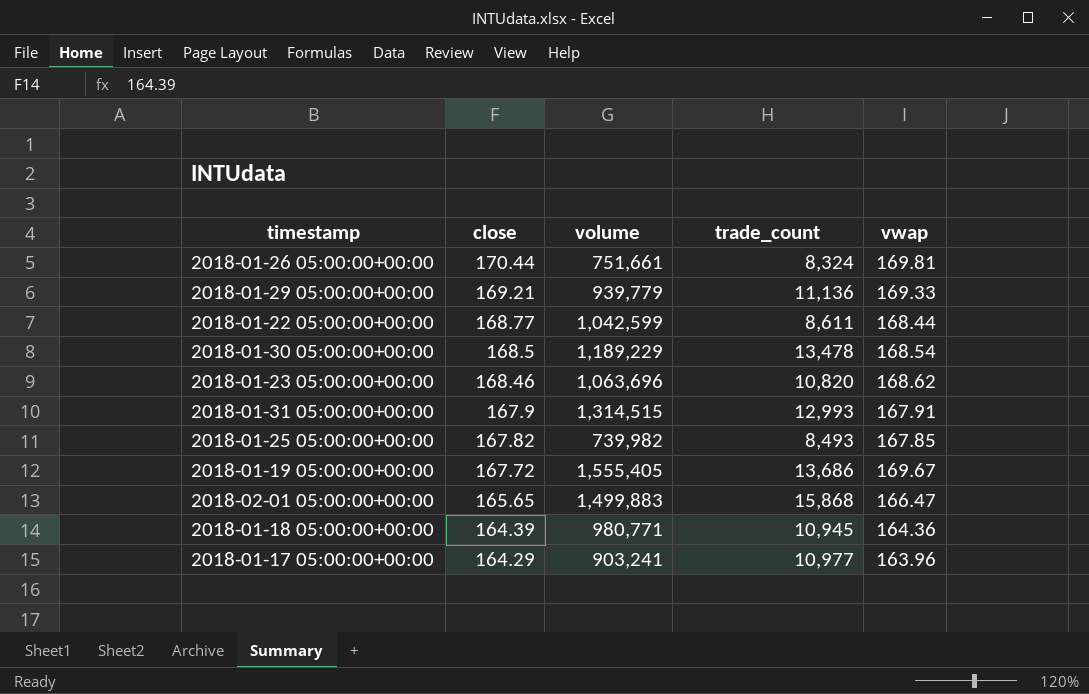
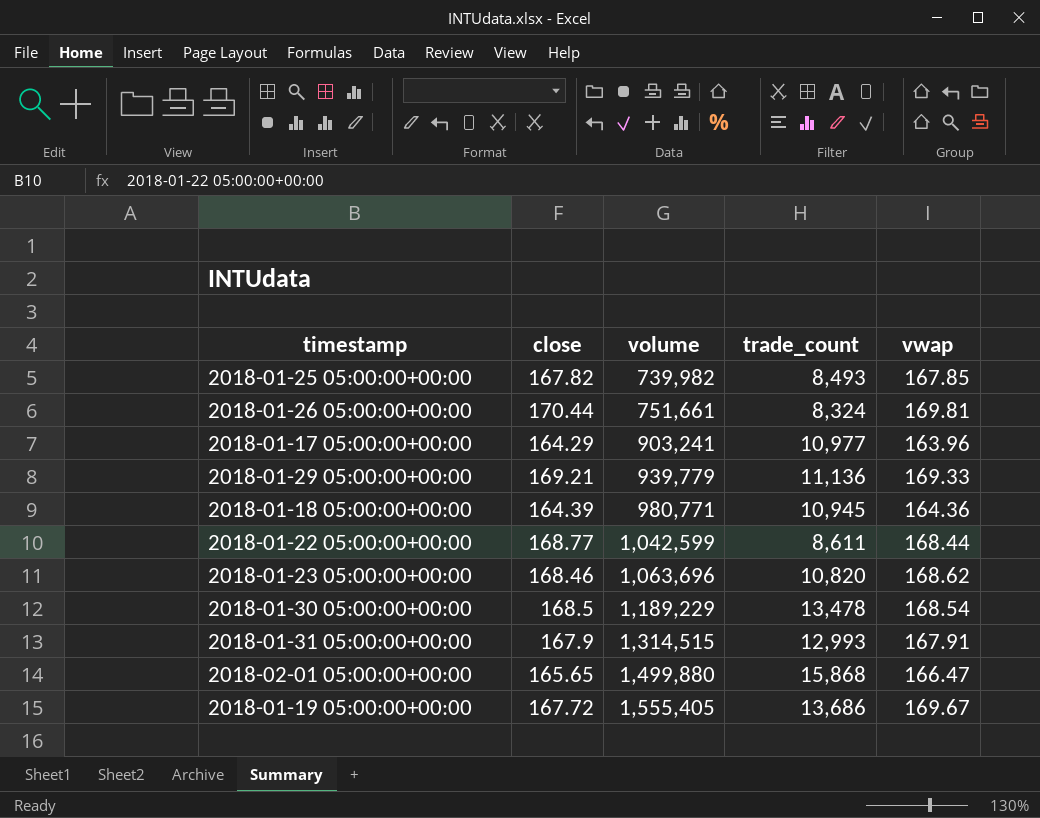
row order: close descending -> volume ascending
2018-02-01 05:00:00+00:00 | volume: 1,499,883 -> 1,499,880

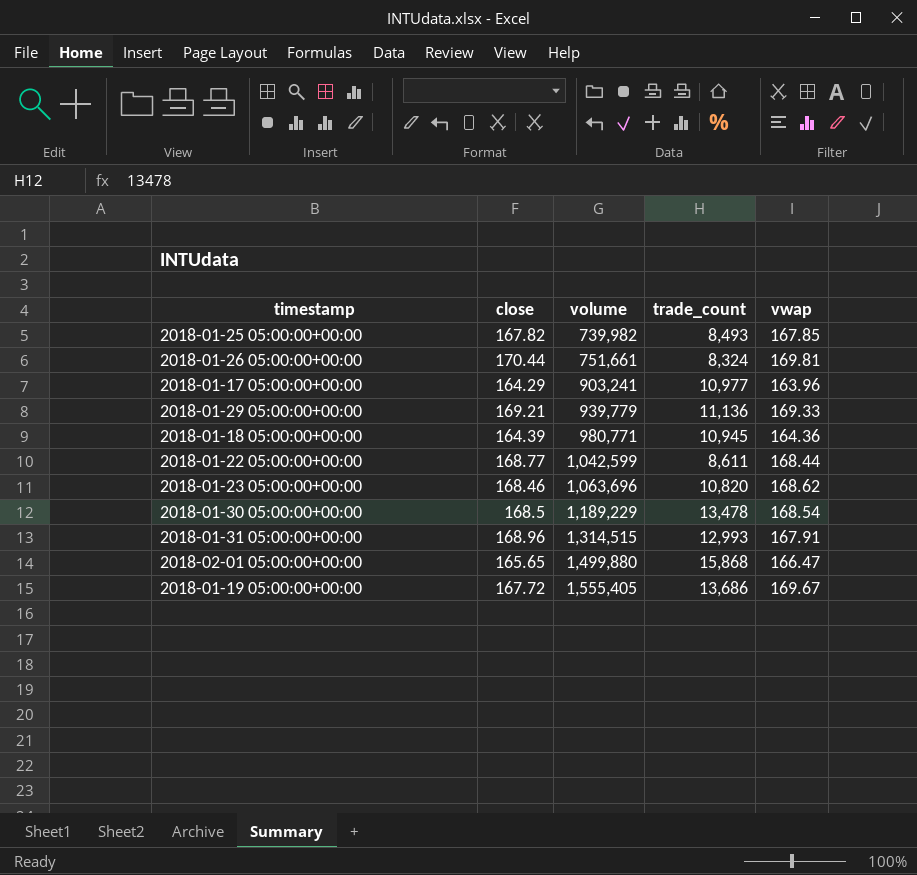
2018-01-31 05:00:00+00:00 | close: 167.9 -> 168.96

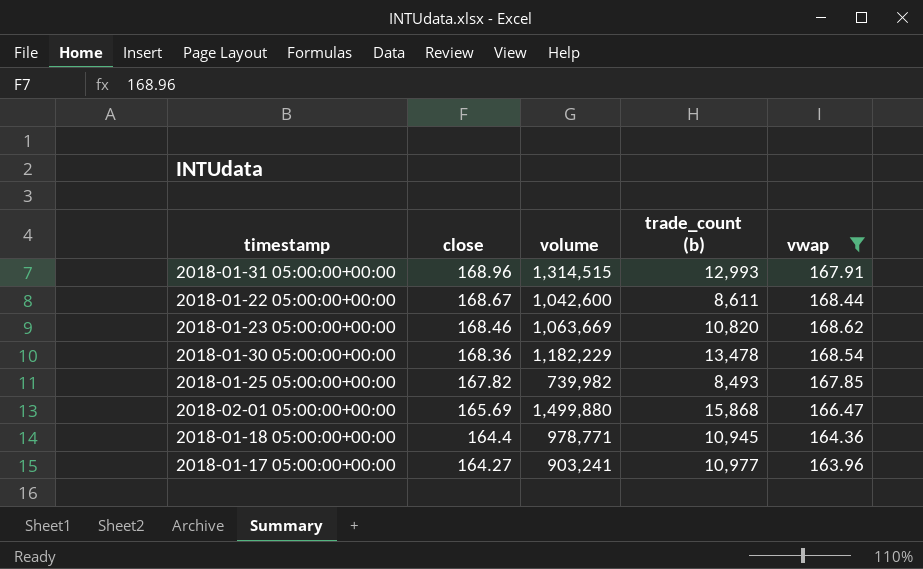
filter: none -> vwap <= 168.62
row order: volume ascending -> close descending
column name: trade_count -> trade_count (b)
2018-01-22 05:00:00+00:00 | close: 168.77 -> 168.67
2018-01-22 05:00:00+00:00 | volume: 1,042,599 -> 1,042,600
2018-01-23 05:00:00+00:00 | volume: 1,063,696 -> 1,063,669
2018-01-30 05:00:00+00:00 | close: 168.5 -> 168.36
2018-01-30 05:00:00+00:00 | volume: 1,189,229 -> 1,182,229
2018-02-01 05:00:00+00:00 | close: 165.65 -> 165.69
2018-01-18 05:00:00+00:00 | close: 164.39 -> 164.4
2018-01-18 05:00:00+00:00 | volume: 980,771 -> 978,771
2018-01-17 05:00:00+00:00 | close: 164.29 -> 164.27

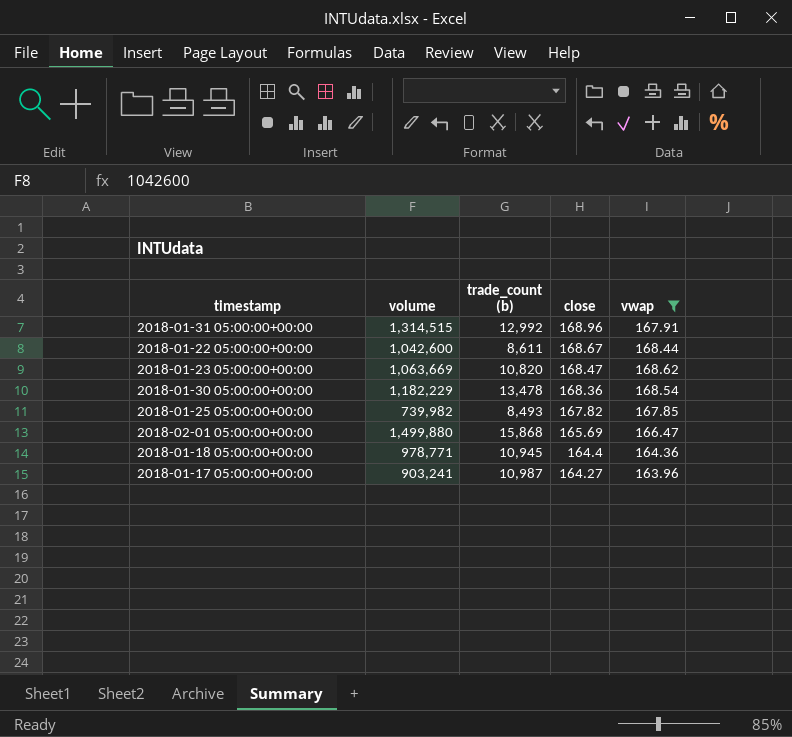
column close | position: 2 -> 4
2018-01-31 05:00:00+00:00 | trade_count (b): 12,993 -> 12,992
2018-01-23 05:00:00+00:00 | close: 168.46 -> 168.47
2018-01-17 05:00:00+00:00 | trade_count (b): 10,977 -> 10,987

